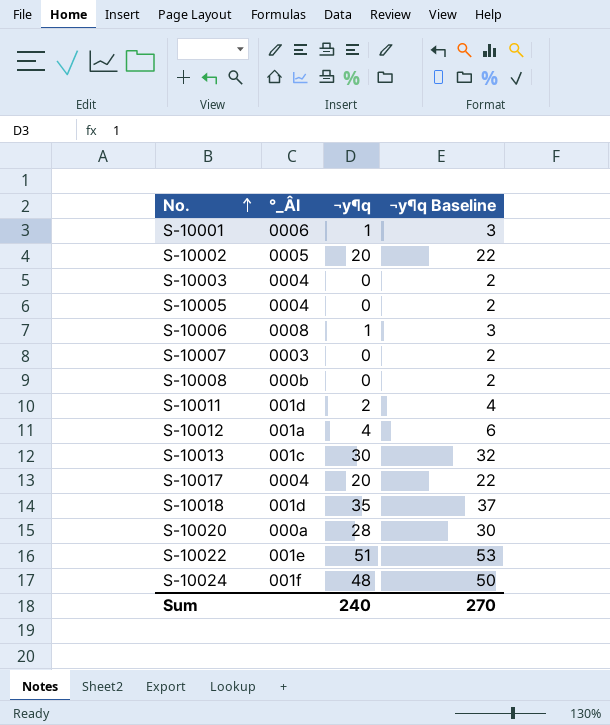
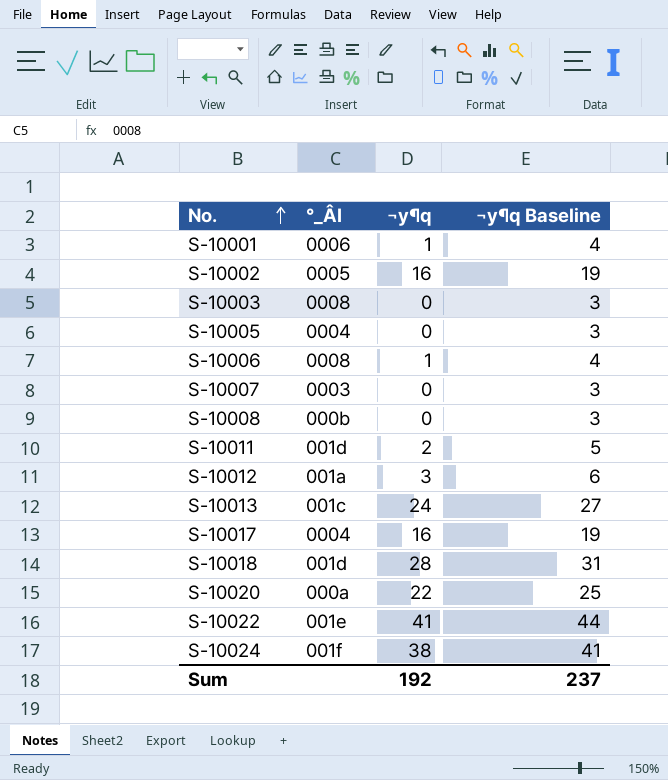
column ¬y¶q Baseline | formula: [¬y¶q] + 2 -> [¬y¶q] + 3
S-10002 | ¬y¶q: 20 -> 16
S-10003 | °_ÂI: 0004 -> 0008
S-10012 | ¬y¶q: 4 -> 3
S-10013 | ¬y¶q: 30 -> 24
S-10017 | ¬y¶q: 20 -> 16
S-10018 | ¬y¶q: 35 -> 28
S-10020 | ¬y¶q: 28 -> 22
S-10022 | ¬y¶q: 51 -> 41
S-10024 | ¬y¶q: 48 -> 38
Sum | ¬y¶q: 240 -> 192
Sum | ¬y¶q Baseline: 270 -> 237

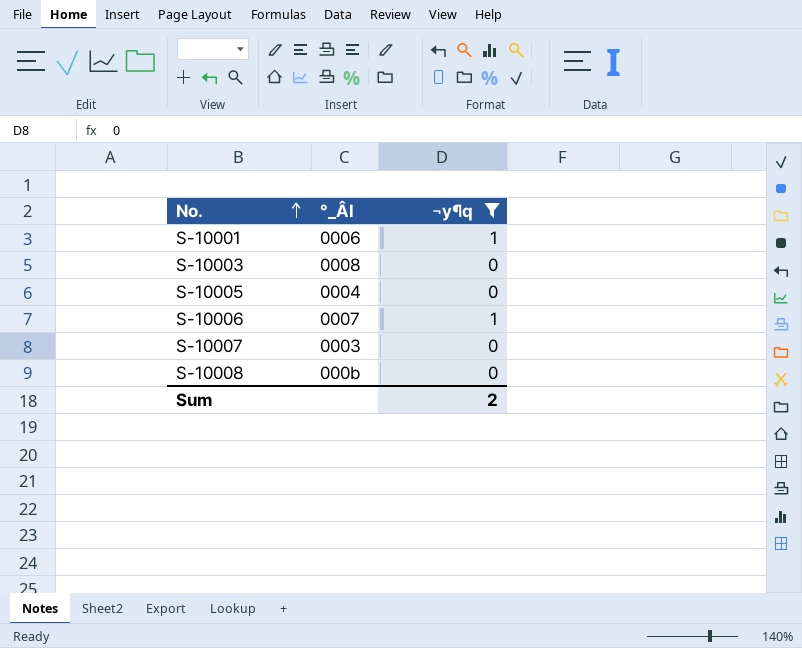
filter: none -> ¬y¶q <= 1
column ¬y¶q Baseline | formula: [¬y¶q] + 3 -> none
S-10006 | °_ÂI: 0008 -> 0007
Sum | ¬y¶q: 192 -> 2

